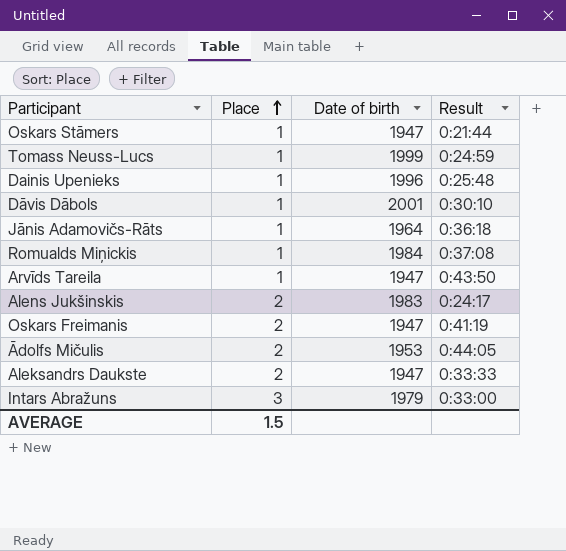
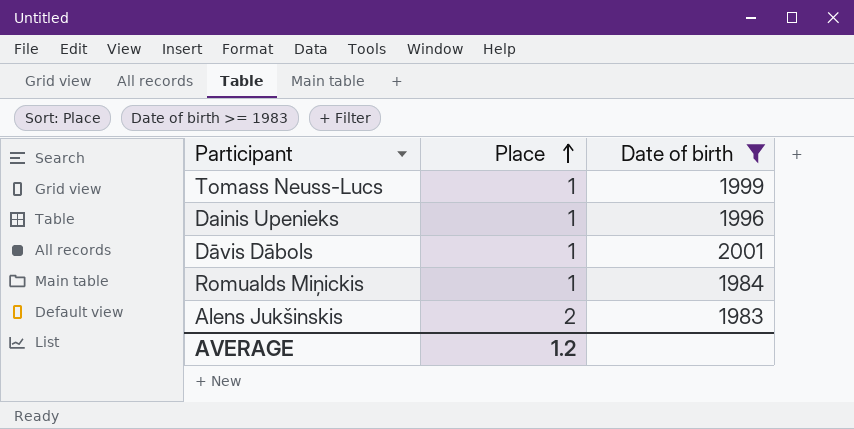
filter: none -> Date of birth >= 1983
column Result | position: 4 -> none
AVERAGE | Place: 1.5 -> 1.2

